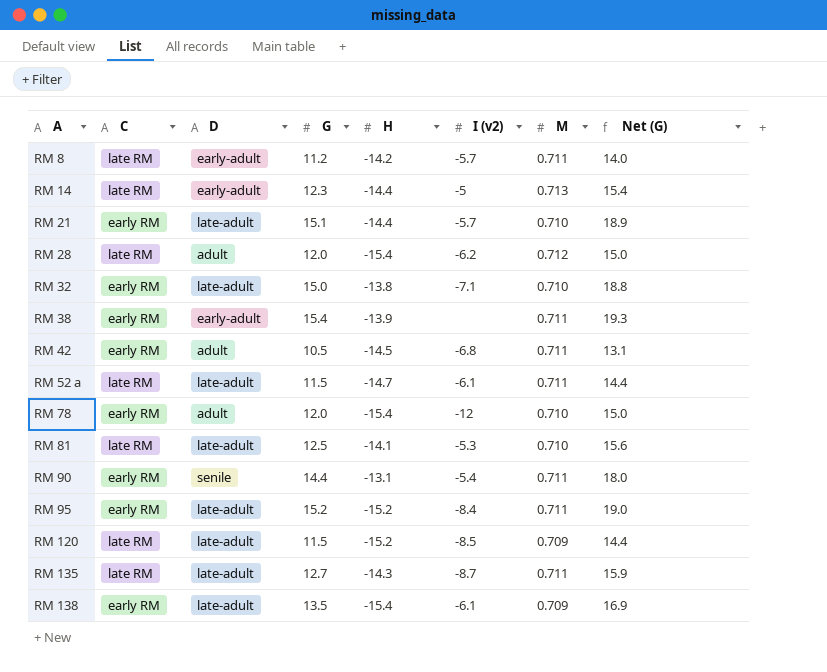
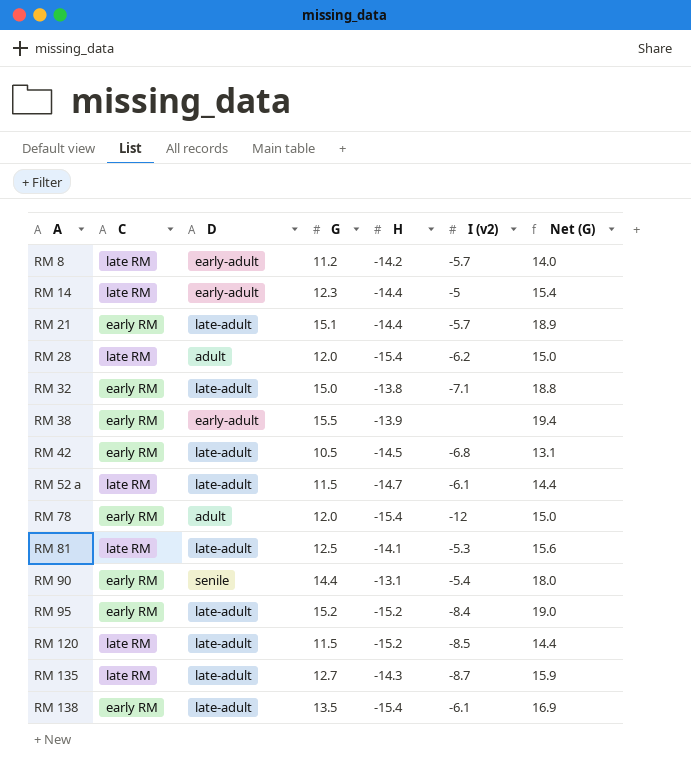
column M | position: 7 -> none
RM 38 | G: 15.4 -> 15.5
RM 38 | Net (G): 19.3 -> 19.4
RM 42 | D: adult -> late-adult

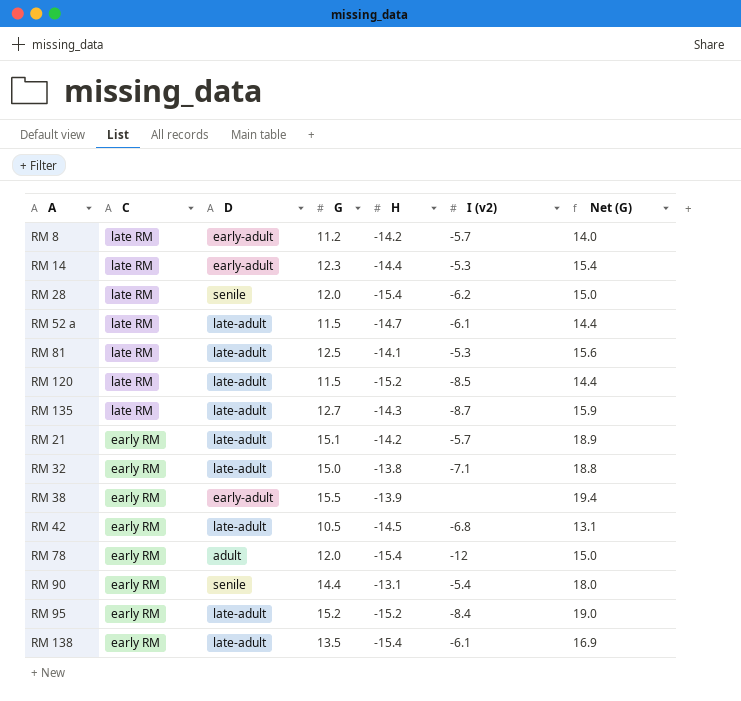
row order: A ascending -> C descending
RM 14 | I (v2): -5 -> -5.3
RM 28 | D: adult -> senile
RM 21 | H: -14.4 -> -14.2

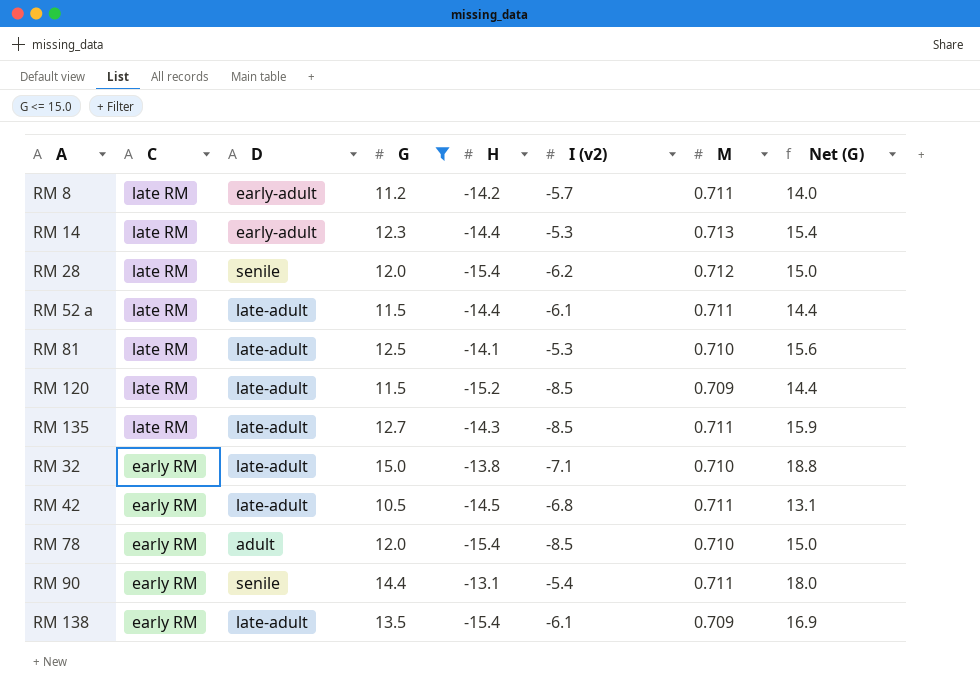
filter: none -> G <= 15.0
column M | position: none -> 7
RM 52 a | H: -14.7 -> -14.4
RM 135 | I (v2): -8.7 -> -8.5
RM 78 | I (v2): -12 -> -8.5

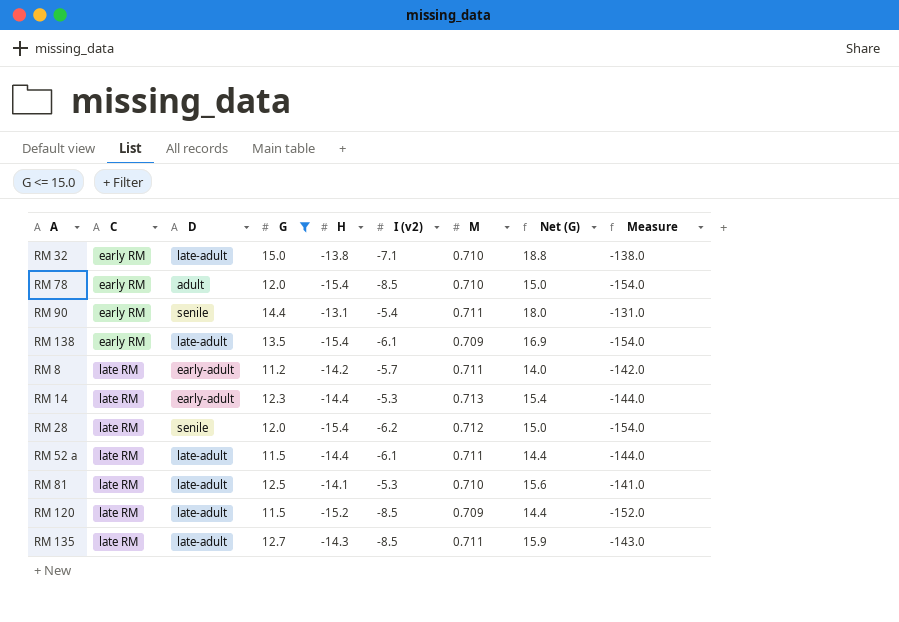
row order: C descending -> C ascending
column Measure | formula: none -> [H] * 10
row RM 42: early RM | late-adult | 10.5 | -14.5 | -6.8 | 0.711 | 13.1 -> none

